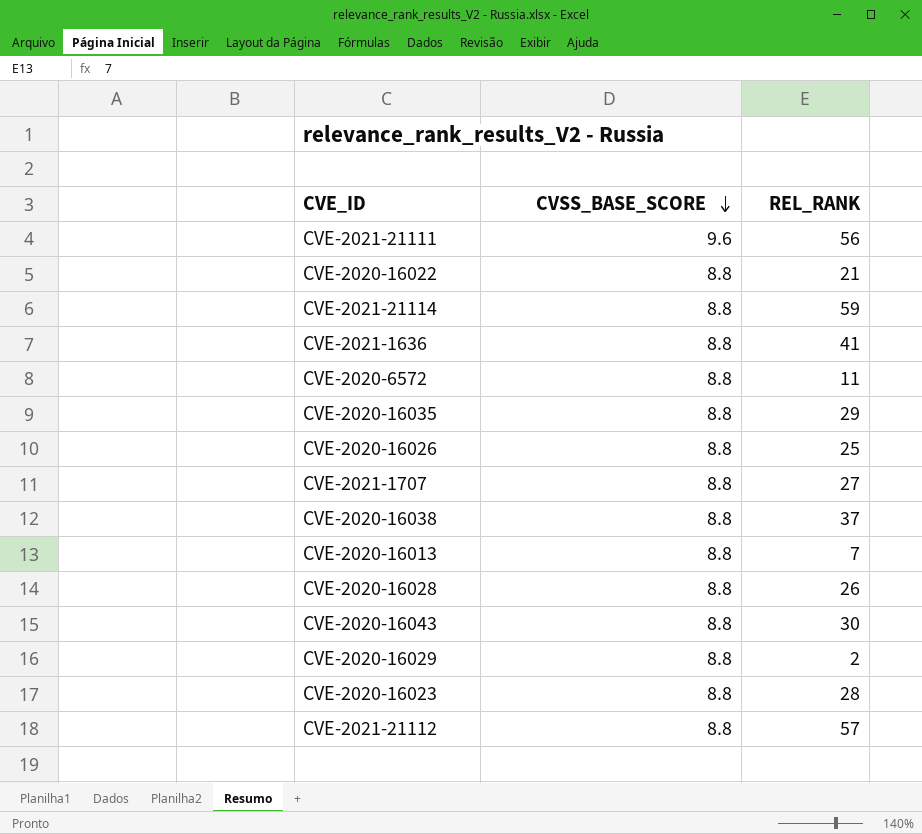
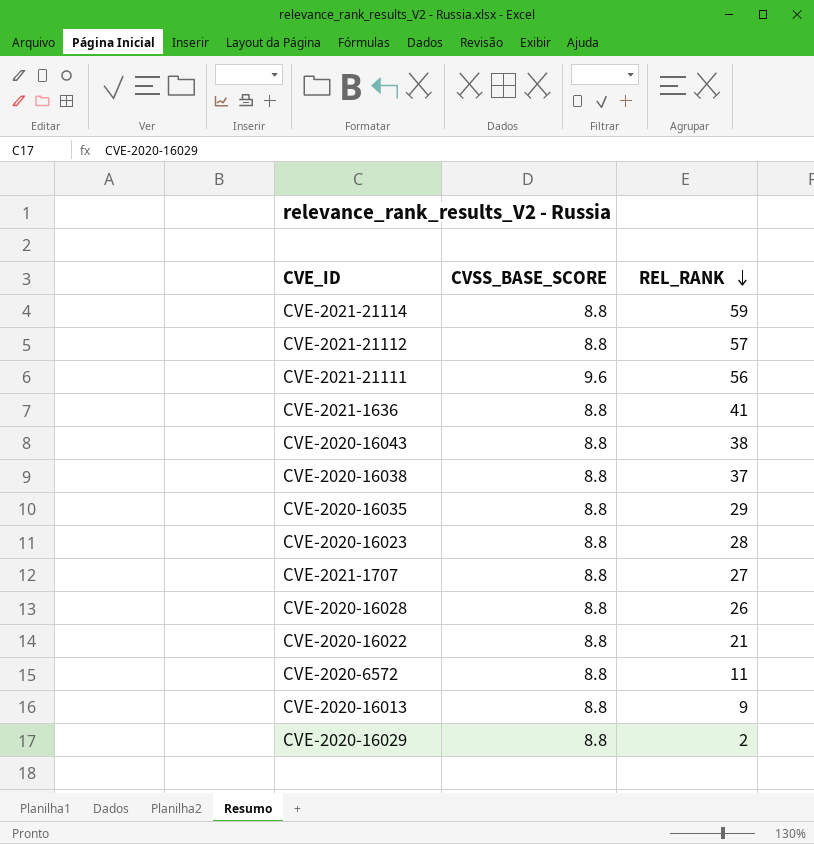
row order: CVSS_BASE_SCORE descending -> REL_RANK descending
row CVE-2020-16026: 8.8 | 25 -> none
CVE-2020-16043 | REL_RANK: 30 -> 38
CVE-2020-16013 | REL_RANK: 7 -> 9

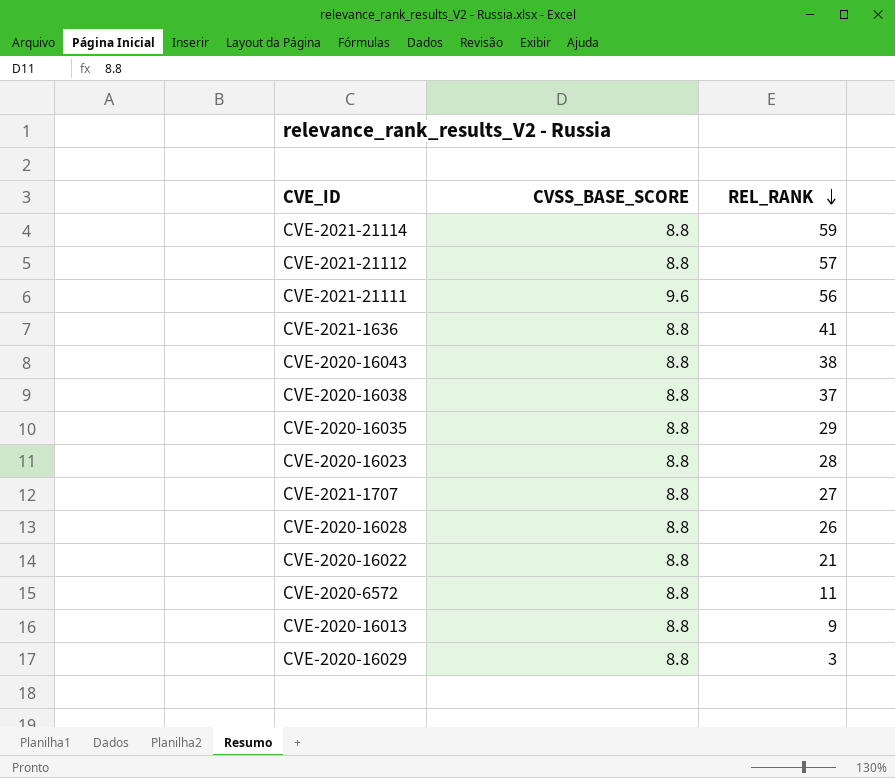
CVE-2020-16029 | REL_RANK: 2 -> 3

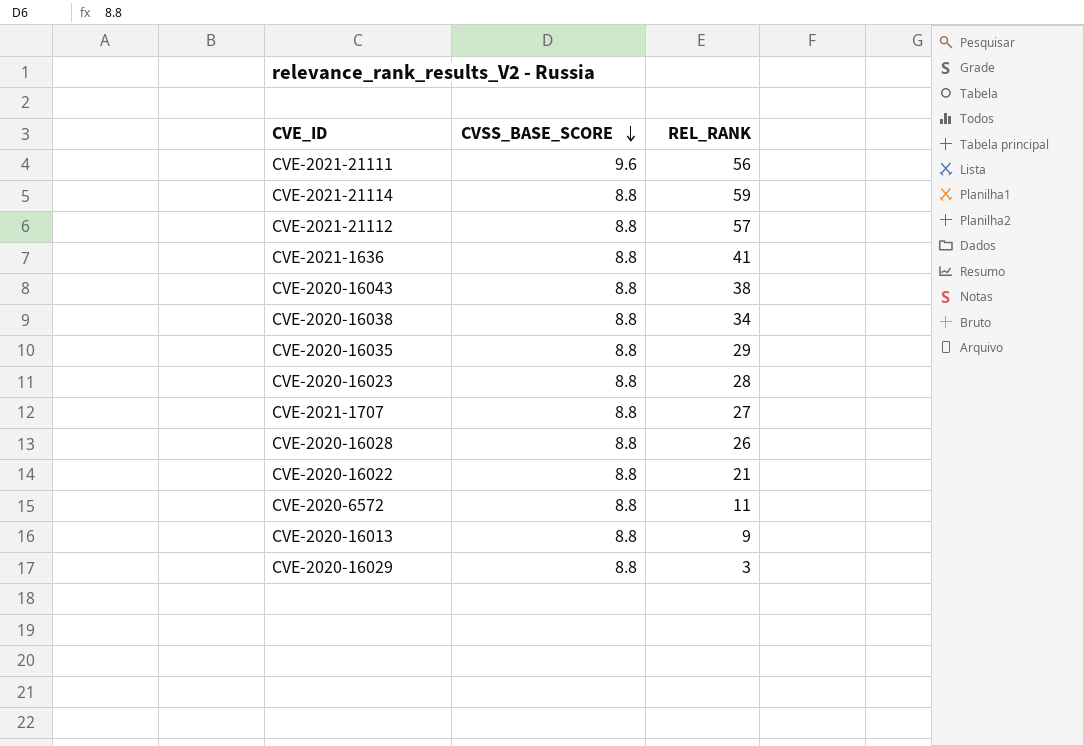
row order: REL_RANK descending -> CVSS_BASE_SCORE descending
CVE-2020-16038 | REL_RANK: 37 -> 34

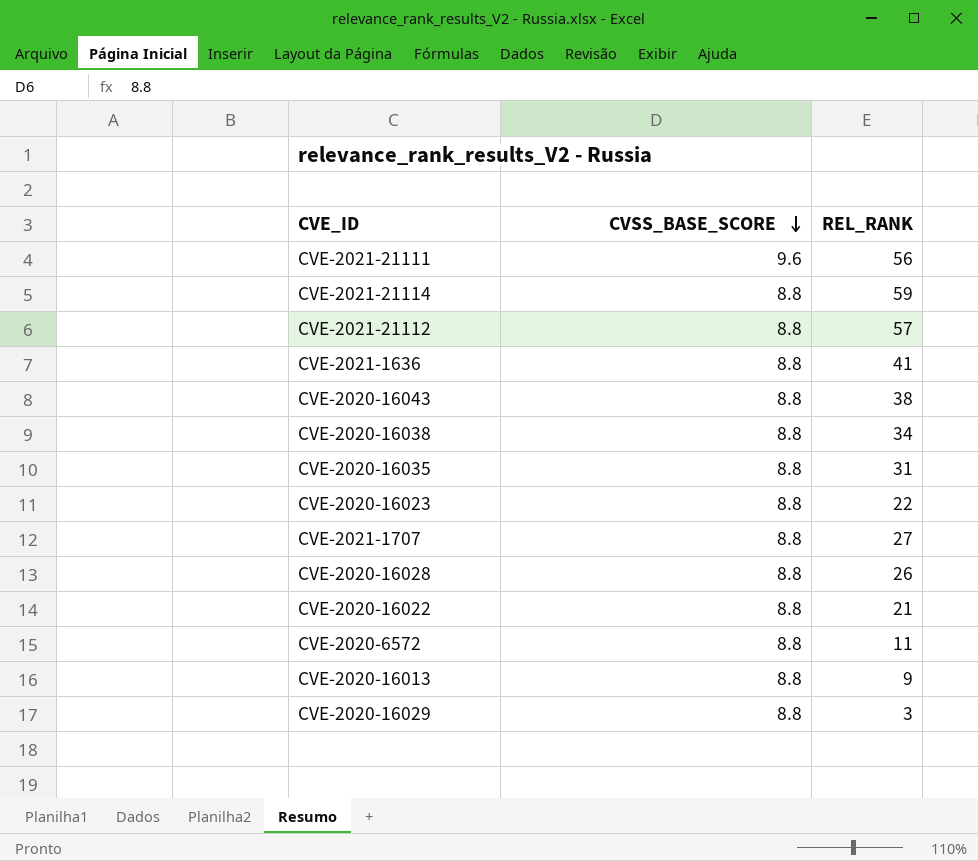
CVE-2020-16035 | REL_RANK: 29 -> 31
CVE-2020-16023 | REL_RANK: 28 -> 22

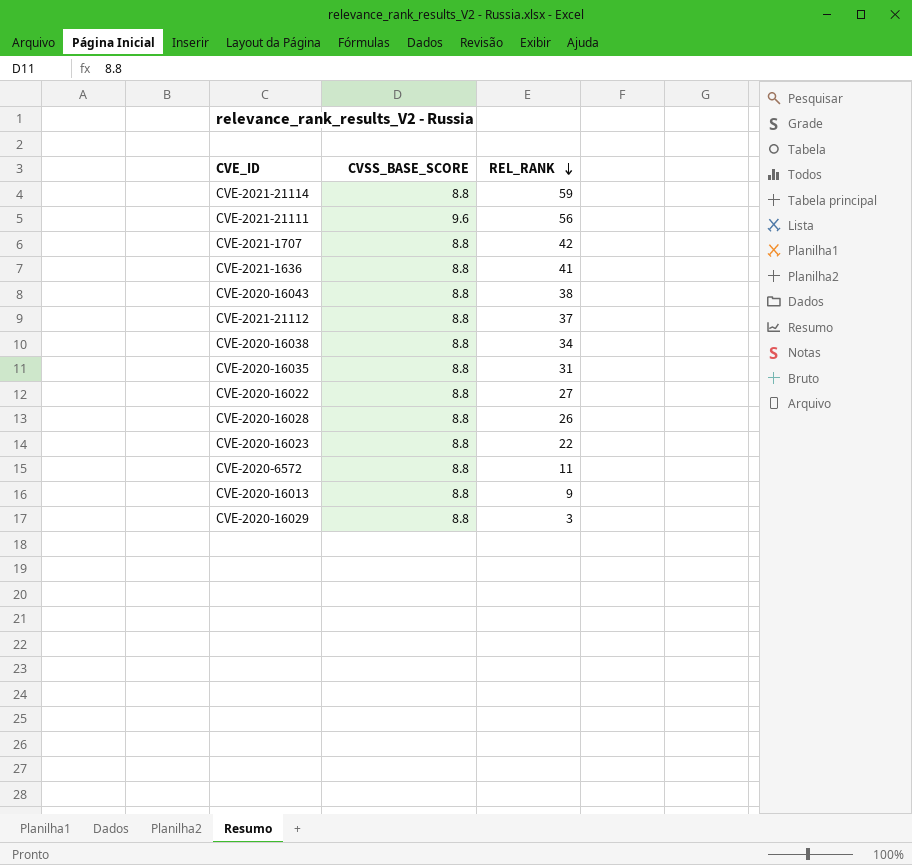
row order: CVSS_BASE_SCORE descending -> REL_RANK descending
CVE-2021-1707 | REL_RANK: 27 -> 42
CVE-2021-21112 | REL_RANK: 57 -> 37
CVE-2020-16022 | REL_RANK: 21 -> 27

